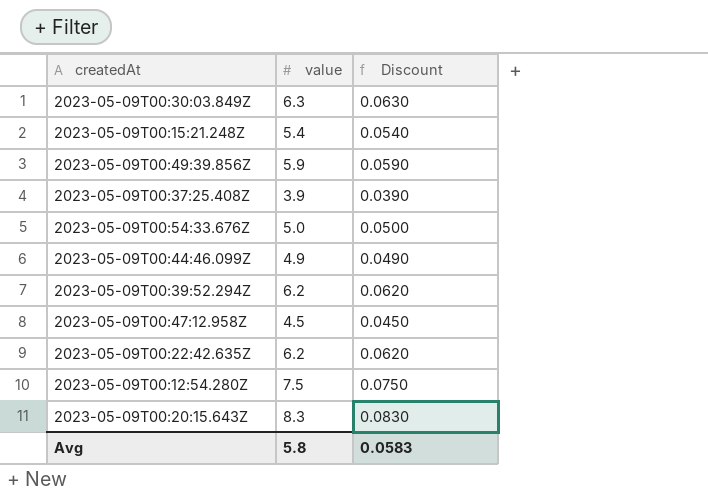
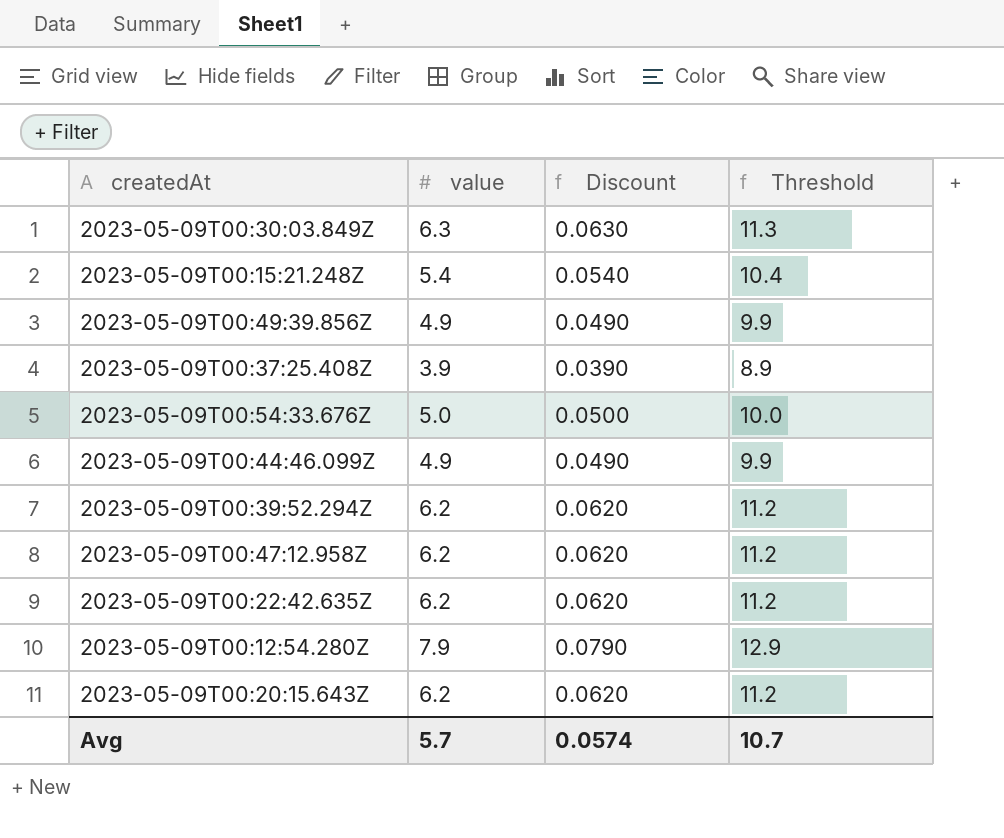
column Threshold | formula: none -> [value] + 5
2023-05-09T00:49:39.856Z | value: 5.9 -> 4.9
2023-05-09T00:49:39.856Z | Discount: 0.0590 -> 0.0490
2023-05-09T00:47:12.958Z | value: 4.5 -> 6.2
2023-05-09T00:47:12.958Z | Discount: 0.0450 -> 0.0620
2023-05-09T00:12:54.280Z | value: 7.5 -> 7.9
2023-05-09T00:12:54.280Z | Discount: 0.0750 -> 0.0790
2023-05-09T00:20:15.643Z | value: 8.3 -> 6.2
2023-05-09T00:20:15.643Z | Discount: 0.0830 -> 0.0620
Avg | value: 5.8 -> 5.7
Avg | Discount: 0.0583 -> 0.0574

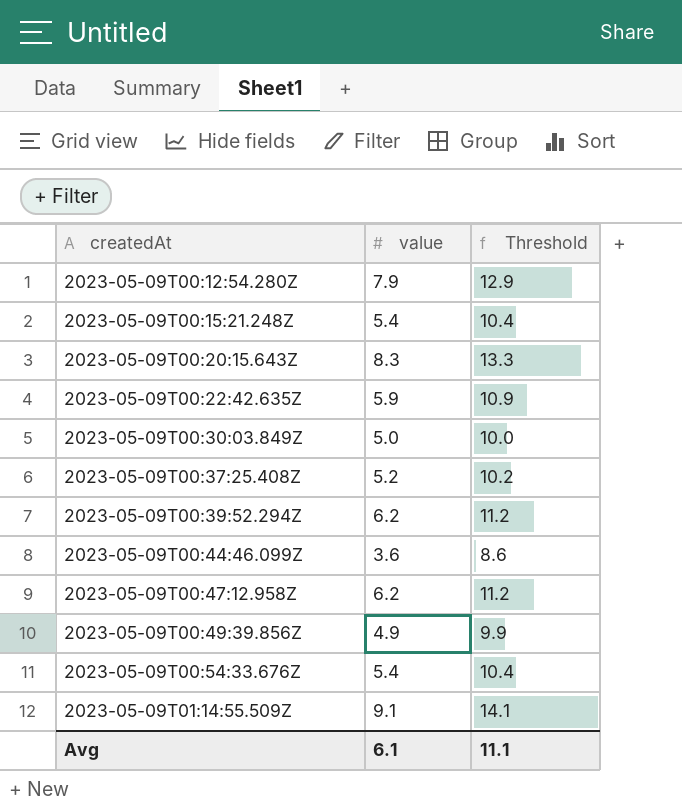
row order: none -> createdAt ascending
column Discount | formula: [value] * 0.01 -> none
2023-05-09T00:20:15.643Z | value: 6.2 -> 8.3
2023-05-09T00:20:15.643Z | Threshold: 11.2 -> 13.3
2023-05-09T00:22:42.635Z | value: 6.2 -> 5.9
2023-05-09T00:22:42.635Z | Threshold: 11.2 -> 10.9
2023-05-09T00:30:03.849Z | value: 6.3 -> 5.0
2023-05-09T00:30:03.849Z | Threshold: 11.3 -> 10.0
2023-05-09T00:37:25.408Z | value: 3.9 -> 5.2
2023-05-09T00:37:25.408Z | Threshold: 8.9 -> 10.2
2023-05-09T00:44:46.099Z | value: 4.9 -> 3.6
2023-05-09T00:44:46.099Z | Threshold: 9.9 -> 8.6
2023-05-09T00:54:33.676Z | value: 5.0 -> 5.4
2023-05-09T00:54:33.676Z | Threshold: 10.0 -> 10.4
row 2023-05-09T01:14:55.509Z: none -> 9.1 | 14.1
Avg | value: 5.7 -> 6.1
Avg | Threshold: 10.7 -> 11.1

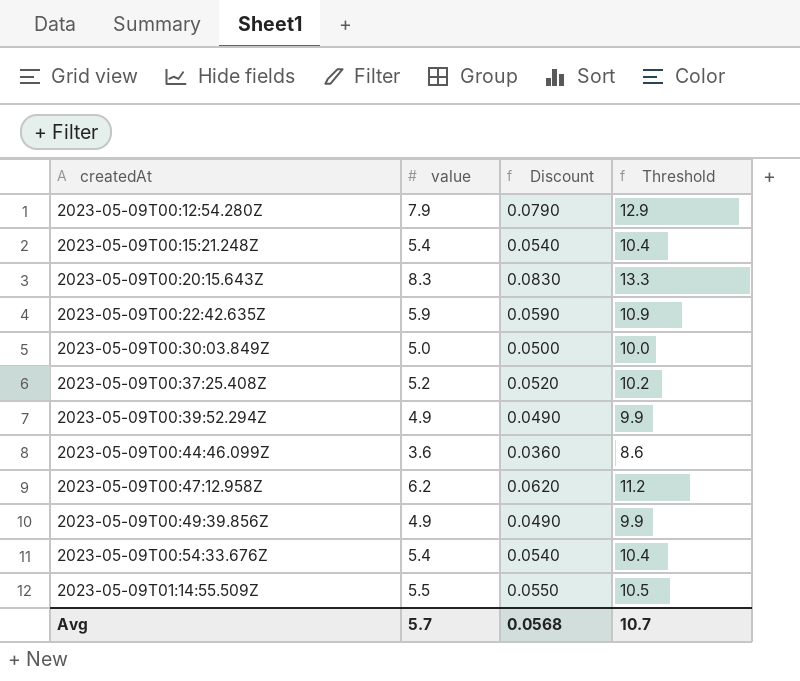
column Discount | formula: none -> [value] * 0.01
2023-05-09T00:39:52.294Z | value: 6.2 -> 4.9
2023-05-09T00:39:52.294Z | Threshold: 11.2 -> 9.9
2023-05-09T01:14:55.509Z | value: 9.1 -> 5.5
2023-05-09T01:14:55.509Z | Threshold: 14.1 -> 10.5
Avg | value: 6.1 -> 5.7
Avg | Threshold: 11.1 -> 10.7

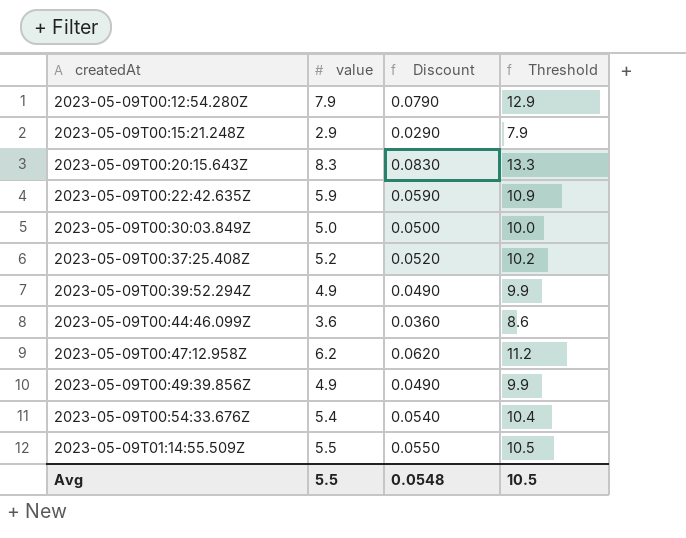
2023-05-09T00:15:21.248Z | value: 5.4 -> 2.9
2023-05-09T00:15:21.248Z | Discount: 0.0540 -> 0.0290
2023-05-09T00:15:21.248Z | Threshold: 10.4 -> 7.9
Avg | value: 5.7 -> 5.5
Avg | Discount: 0.0568 -> 0.0548
Avg | Threshold: 10.7 -> 10.5

